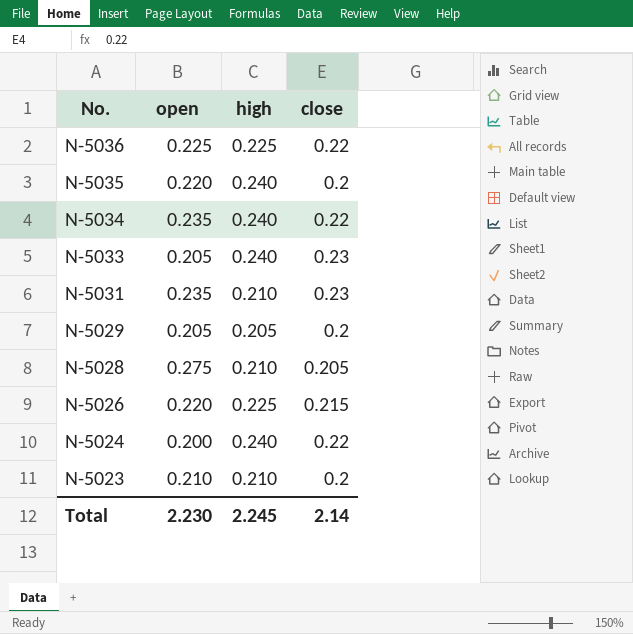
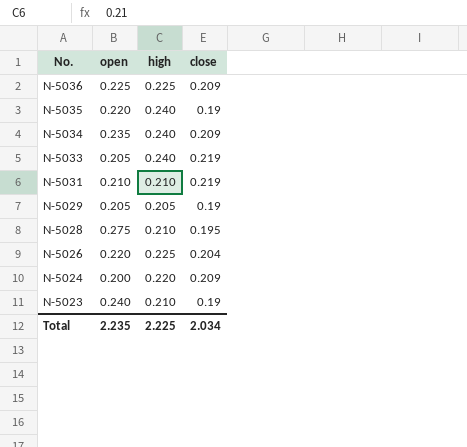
N-5036 | close: 0.22 -> 0.209
N-5035 | close: 0.2 -> 0.19
N-5034 | close: 0.22 -> 0.209
N-5033 | close: 0.23 -> 0.219
N-5031 | open: 0.235 -> 0.210
N-5031 | close: 0.23 -> 0.219
N-5029 | close: 0.2 -> 0.19
N-5028 | close: 0.205 -> 0.195
N-5026 | close: 0.215 -> 0.204
N-5024 | high: 0.240 -> 0.220
N-5024 | close: 0.22 -> 0.209
N-5023 | open: 0.210 -> 0.240
N-5023 | close: 0.2 -> 0.19
Total | open: 2.230 -> 2.235
Total | high: 2.245 -> 2.225
Total | close: 2.14 -> 2.034

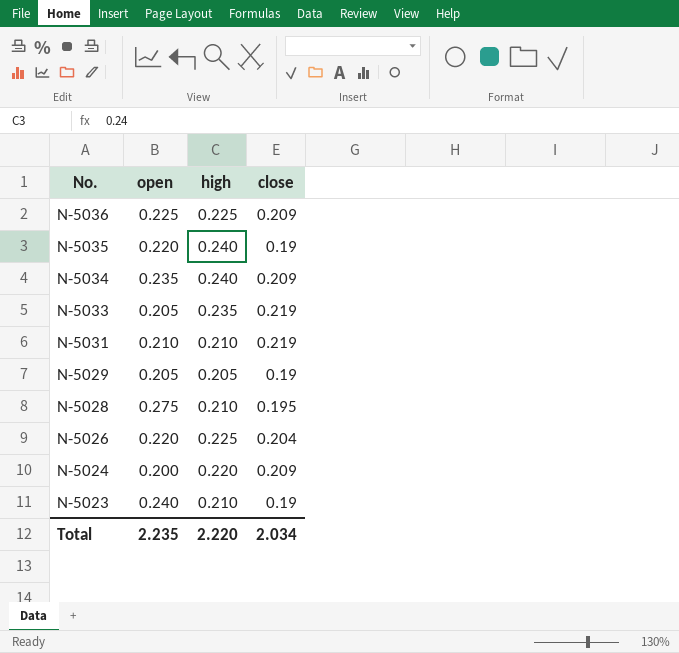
N-5033 | high: 0.240 -> 0.235
Total | high: 2.225 -> 2.220

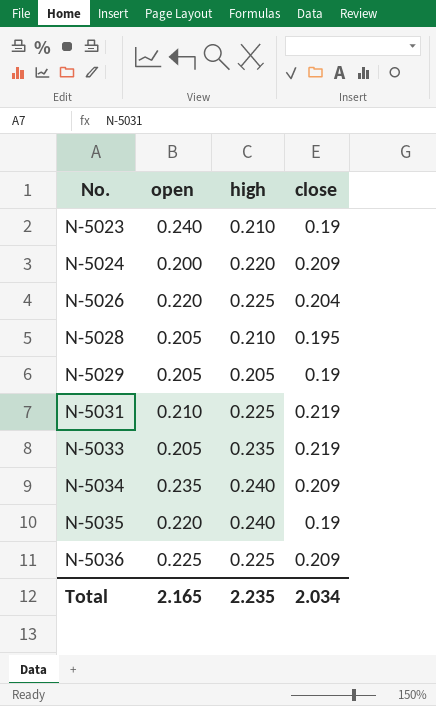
row order: No. descending -> No. ascending
N-5028 | open: 0.275 -> 0.205
N-5031 | high: 0.210 -> 0.225
Total | open: 2.235 -> 2.165
Total | high: 2.220 -> 2.235

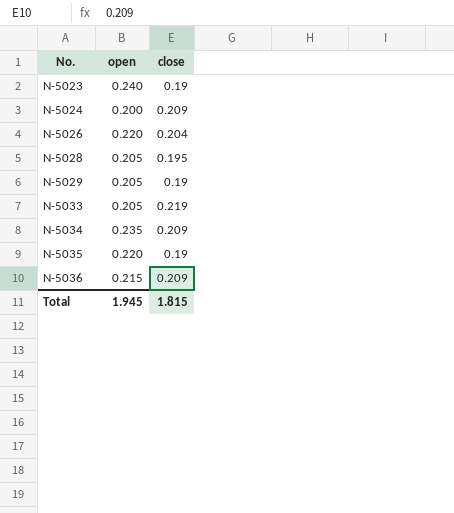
column high | position: 3 -> none
row N-5031: 0.210 | 0.225 | 0.219 -> none
N-5036 | open: 0.225 -> 0.215
Total | open: 2.165 -> 1.945
Total | close: 2.034 -> 1.815

